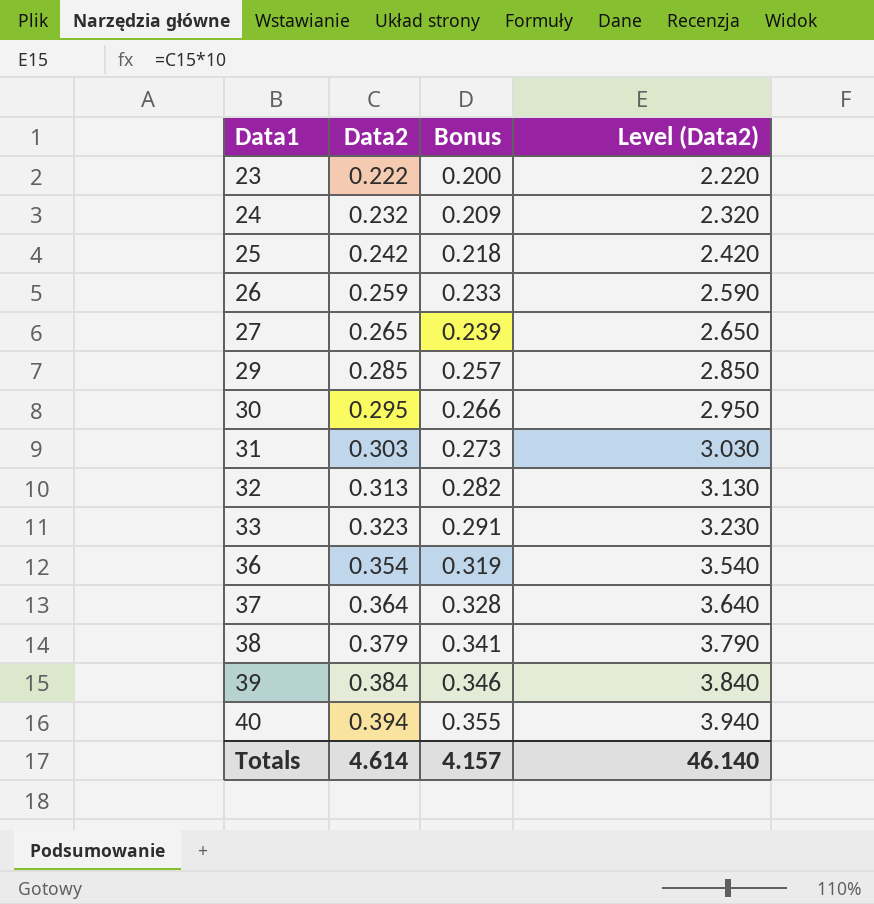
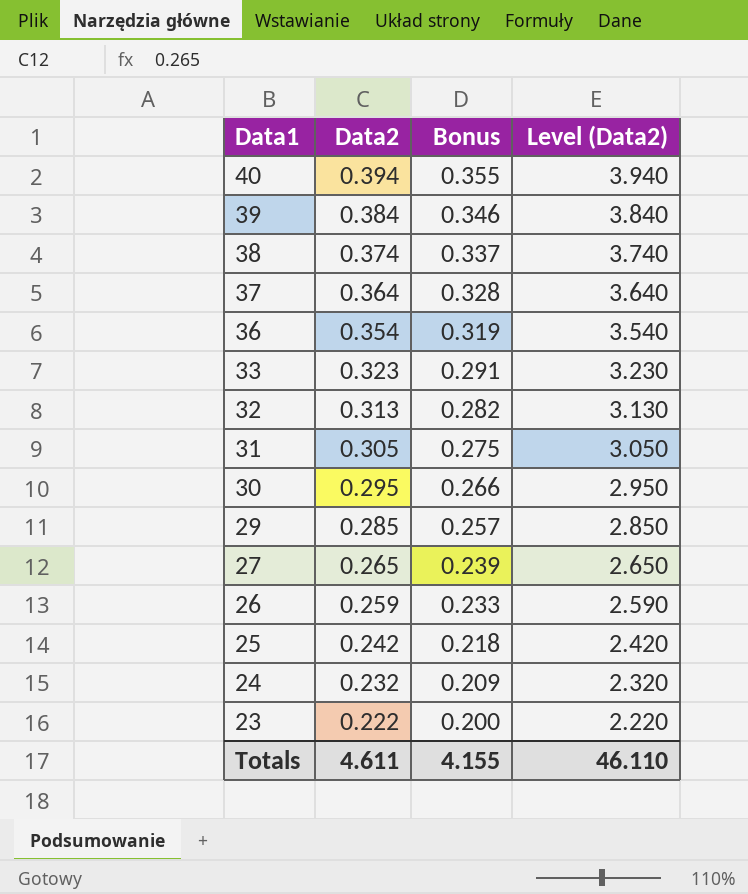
row order: Data1 ascending -> Data1 descending
38 | Data2: 0.379 -> 0.374
38 | Bonus: 0.341 -> 0.337
38 | Level (Data2): 3.790 -> 3.740
31 | Data2: 0.303 -> 0.305
31 | Bonus: 0.273 -> 0.275
31 | Level (Data2): 3.030 -> 3.050
Totals | Data2: 4.614 -> 4.611
Totals | Bonus: 4.157 -> 4.155
Totals | Level (Data2): 46.140 -> 46.110

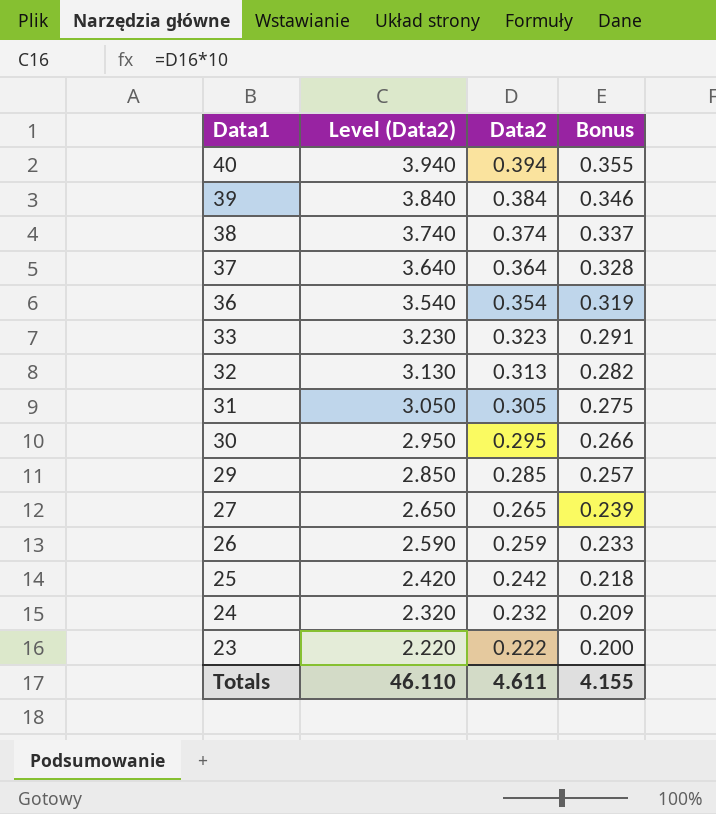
column Level (Data2) | position: 4 -> 2

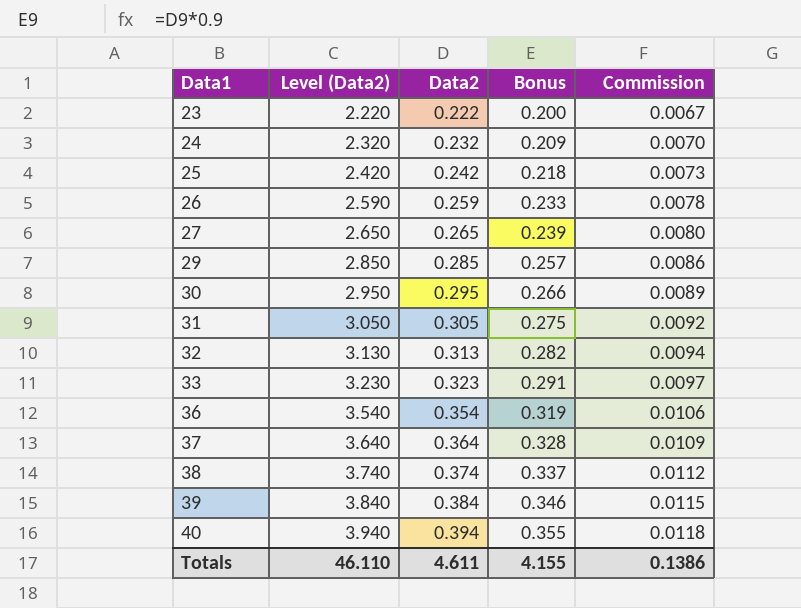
row order: Data1 descending -> Data1 ascending
column Commission | formula: none -> [Data2] * 0.03

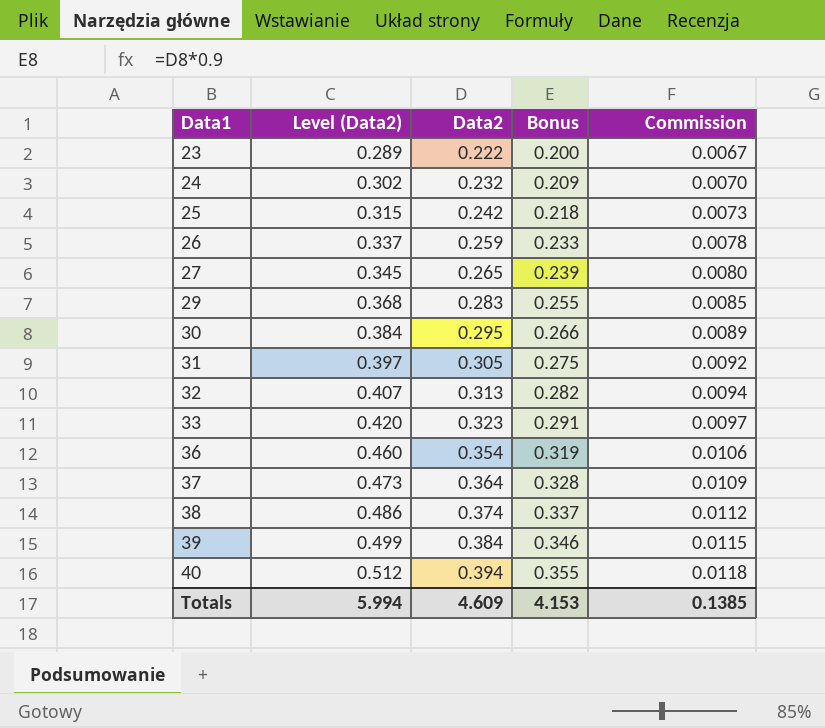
column Level (Data2) | formula: [Data2] * 10 -> [Data2] * 1.3
29 | Data2: 0.285 -> 0.283
29 | Bonus: 0.257 -> 0.255
29 | Commission: 0.0086 -> 0.0085
Totals | Level (Data2): 46.110 -> 5.994
Totals | Data2: 4.611 -> 4.609
Totals | Bonus: 4.155 -> 4.153
Totals | Commission: 0.1386 -> 0.1385

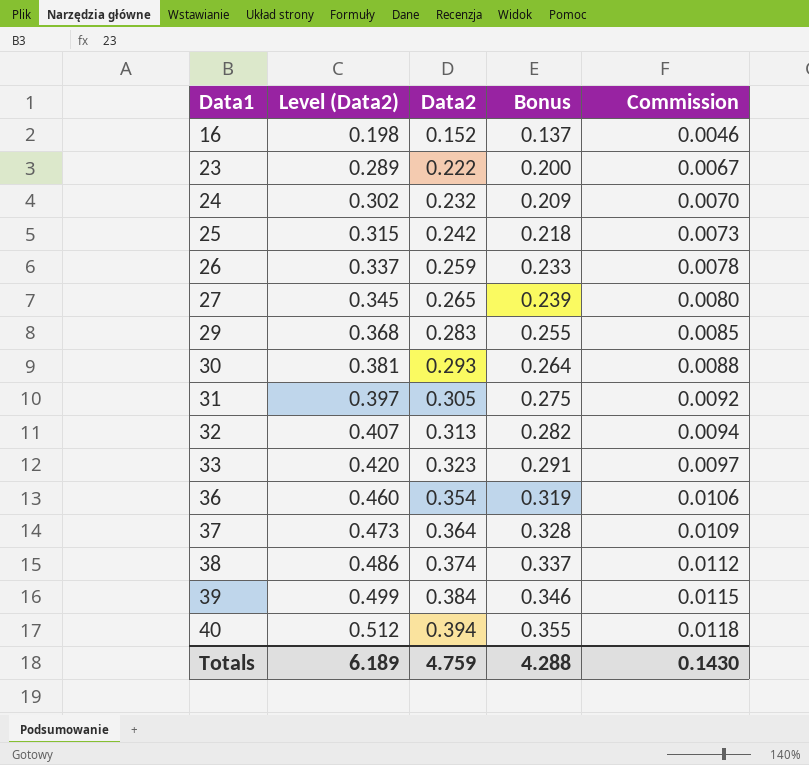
row 16: none -> 0.198 | 0.152 | 0.137 | 0.0046
30 | Level (Data2): 0.384 -> 0.381
30 | Data2: 0.295 -> 0.293
30 | Bonus: 0.266 -> 0.264
30 | Commission: 0.0089 -> 0.0088
Totals | Level (Data2): 5.994 -> 6.189
Totals | Data2: 4.609 -> 4.759
Totals | Bonus: 4.153 -> 4.288
Totals | Commission: 0.1385 -> 0.1430

